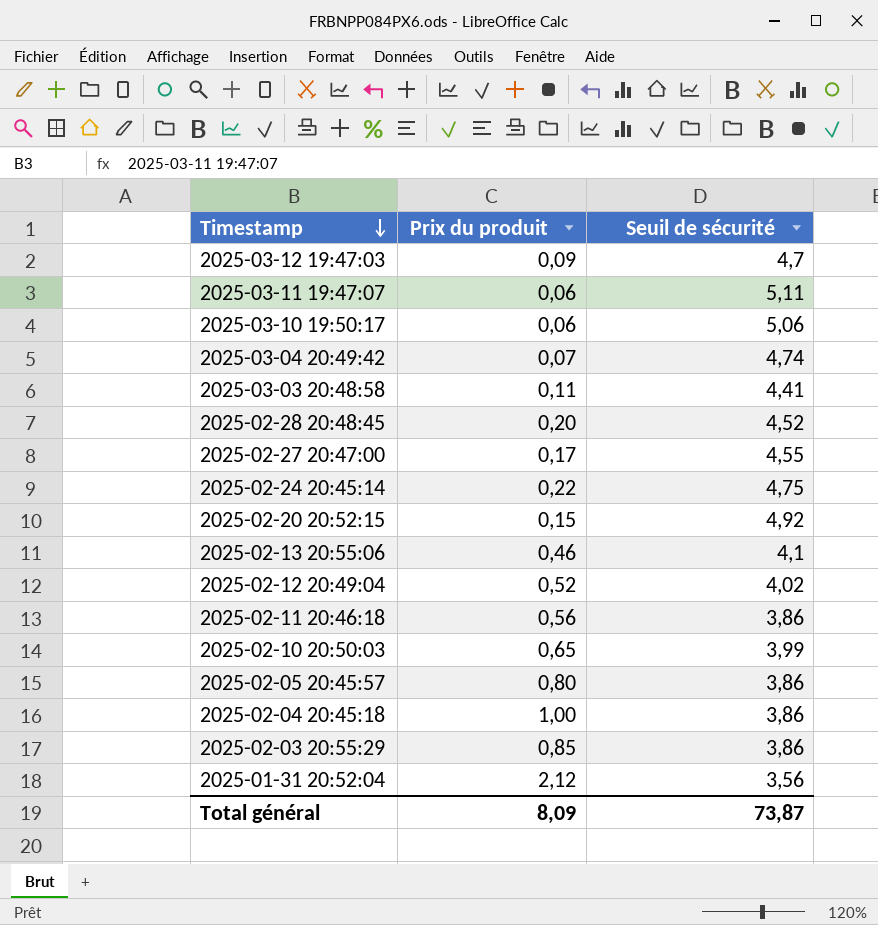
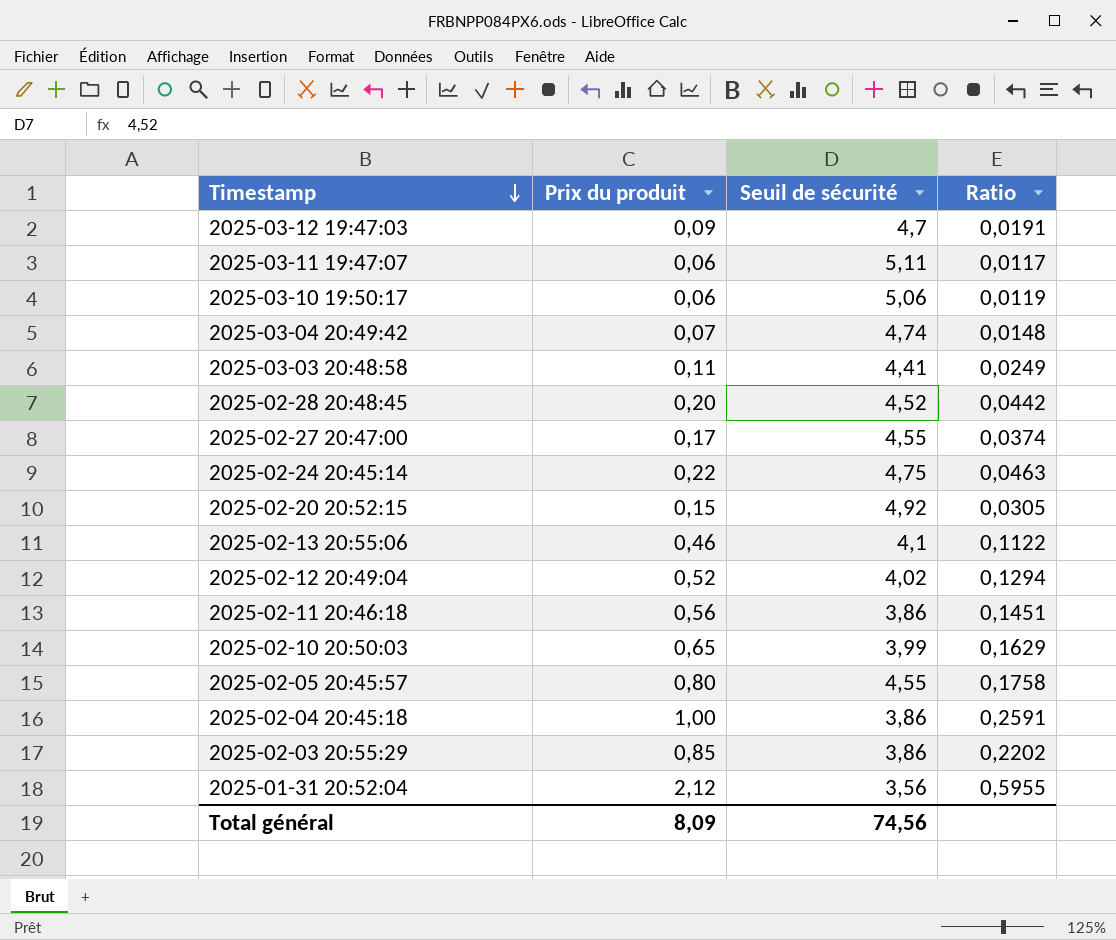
column Ratio | formula: none -> [Prix du produit] / [Seuil de sécurité]
2025-02-05 20:45:57 | Seuil de sécurité: 3,86 -> 4,55
Total général | Seuil de sécurité: 73,87 -> 74,56

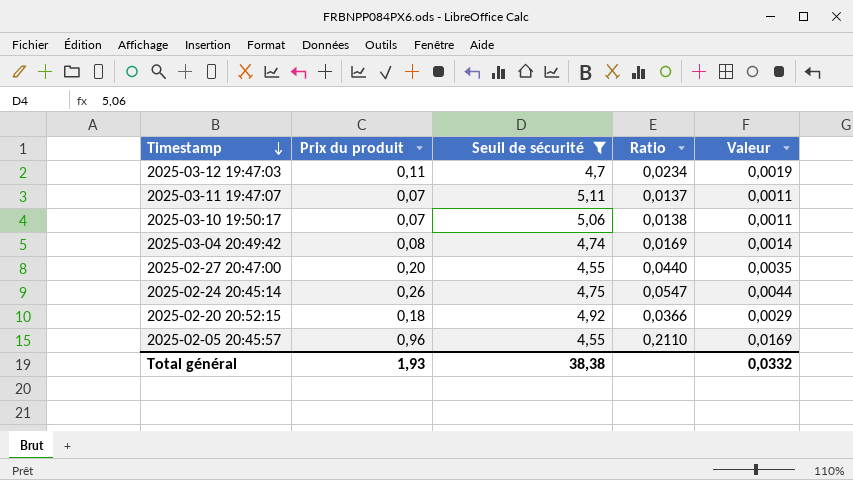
filter: none -> Seuil de sécurité >= 4,55
column Valeur | formula: none -> [Ratio] * 0,08
2025-03-12 19:47:03 | Prix du produit: 0,09 -> 0,11
2025-03-12 19:47:03 | Ratio: 0,0191 -> 0,0234
2025-03-11 19:47:07 | Prix du produit: 0,06 -> 0,07
2025-03-11 19:47:07 | Ratio: 0,0117 -> 0,0137
2025-03-10 19:50:17 | Prix du produit: 0,06 -> 0,07
2025-03-10 19:50:17 | Ratio: 0,0119 -> 0,0138
2025-03-04 20:49:42 | Prix du produit: 0,07 -> 0,08
2025-03-04 20:49:42 | Ratio: 0,0148 -> 0,0169
2025-02-27 20:47:00 | Prix du produit: 0,17 -> 0,20
2025-02-27 20:47:00 | Ratio: 0,0374 -> 0,0440
2025-02-24 20:45:14 | Prix du produit: 0,22 -> 0,26
2025-02-24 20:45:14 | Ratio: 0,0463 -> 0,0547
2025-02-20 20:52:15 | Prix du produit: 0,15 -> 0,18
2025-02-20 20:52:15 | Ratio: 0,0305 -> 0,0366
2025-02-05 20:45:57 | Prix du produit: 0,80 -> 0,96
2025-02-05 20:45:57 | Ratio: 0,1758 -> 0,2110
Total général | Prix du produit: 8,09 -> 1,93
Total général | Seuil de sécurité: 74,56 -> 38,38

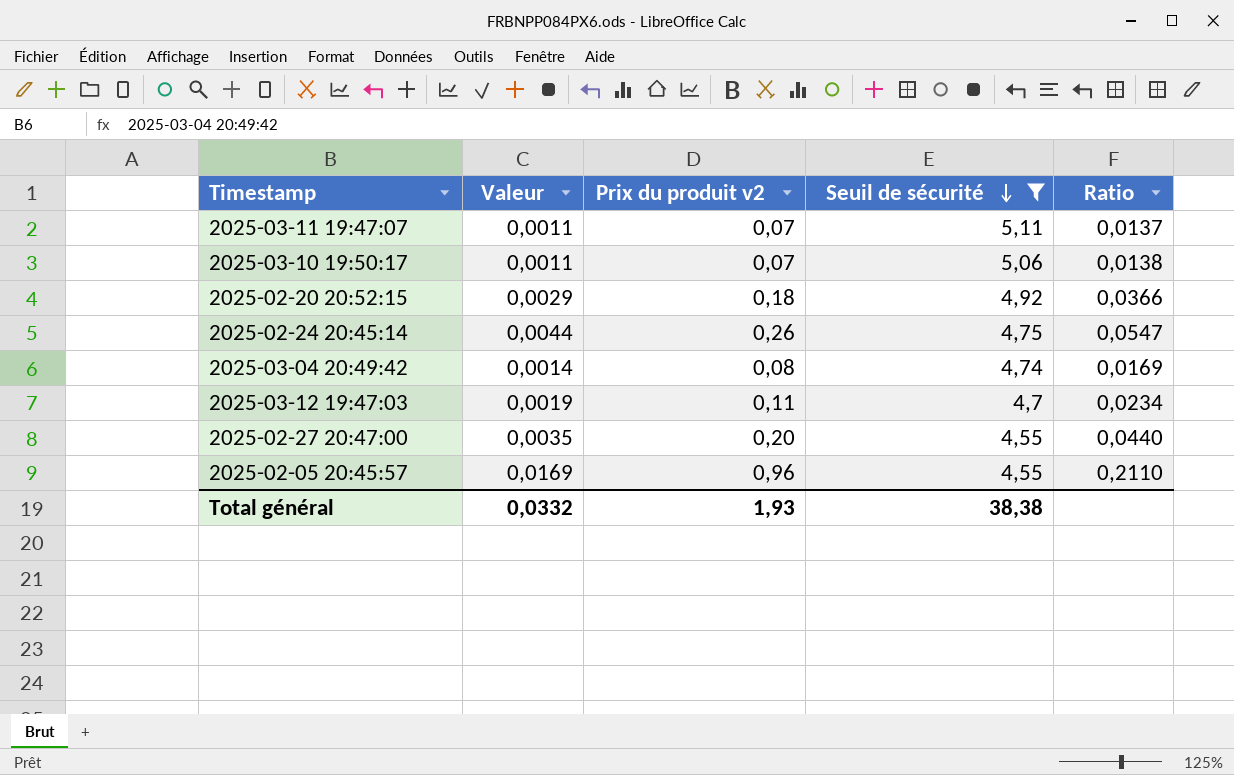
row order: Timestamp descending -> Seuil de sécurité descending
column Valeur | position: 5 -> 2
column name: Prix du produit -> Prix du produit v2

